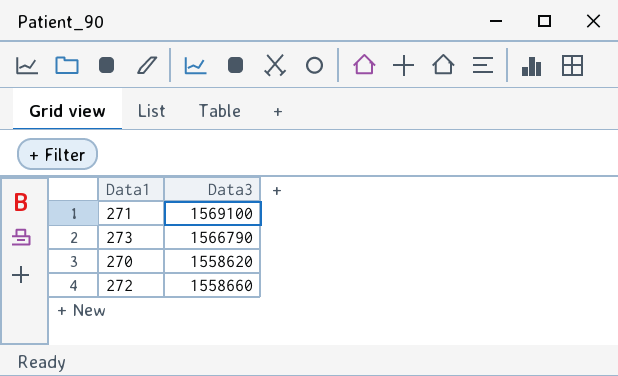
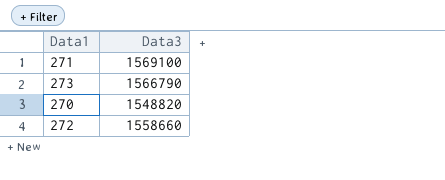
270 | Data3: 1558620 -> 1548820

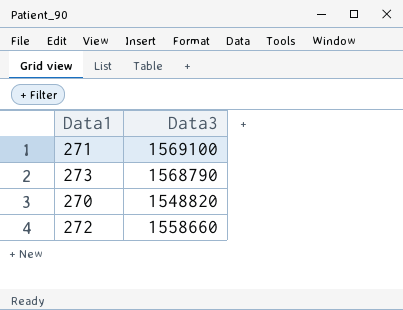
273 | Data3: 1566790 -> 1568790

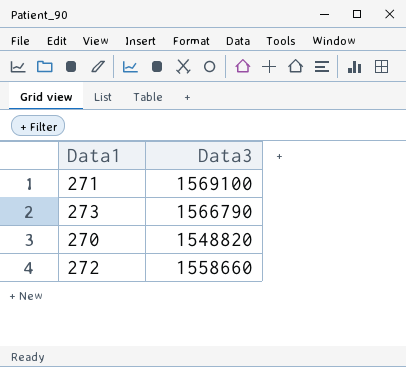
273 | Data3: 1568790 -> 1566790

